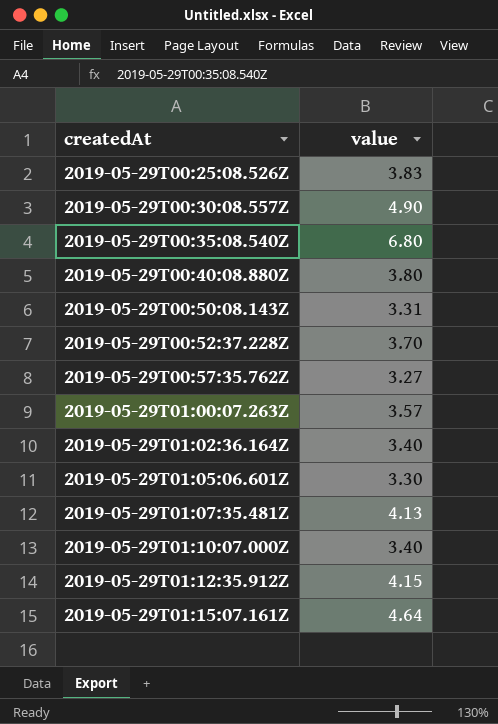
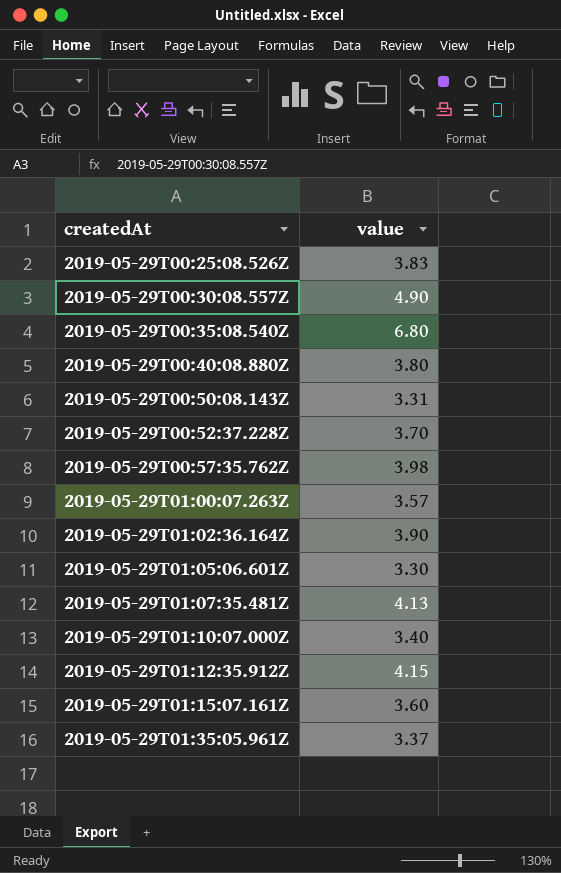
2019-05-29T00:57:35.762Z | value: 3.27 -> 3.98
2019-05-29T01:02:36.164Z | value: 3.40 -> 3.90
2019-05-29T01:15:07.161Z | value: 4.64 -> 3.60
row 2019-05-29T01:35:05.961Z: none -> 3.37

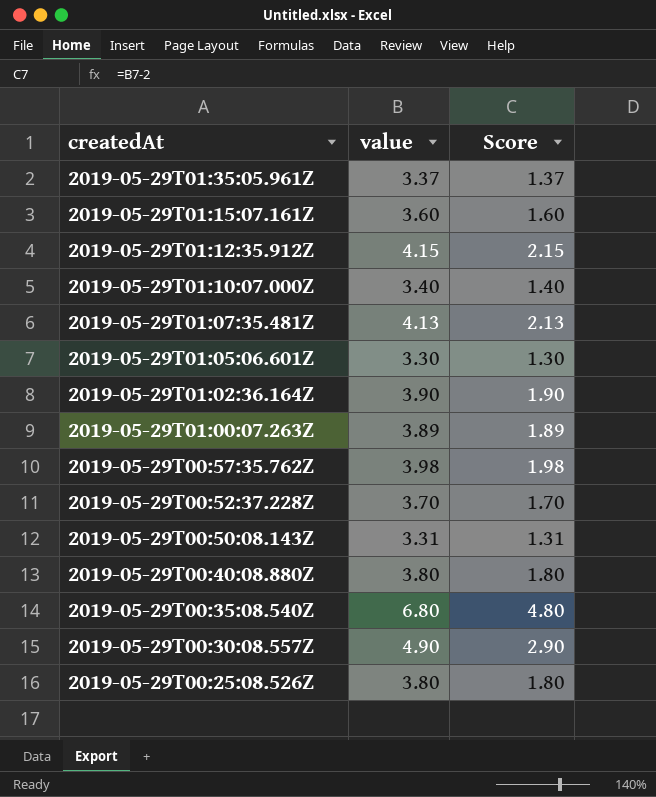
row order: createdAt ascending -> createdAt descending
column Score | formula: none -> [value] - 2
2019-05-29T01:00:07.263Z | value: 3.57 -> 3.89
2019-05-29T00:25:08.526Z | value: 3.83 -> 3.80

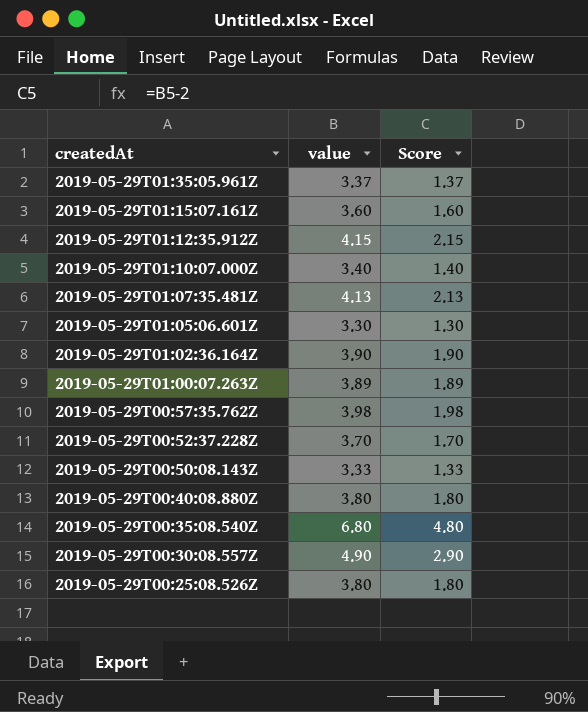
2019-05-29T00:50:08.143Z | value: 3.31 -> 3.33
2019-05-29T00:50:08.143Z | Score: 1.31 -> 1.33

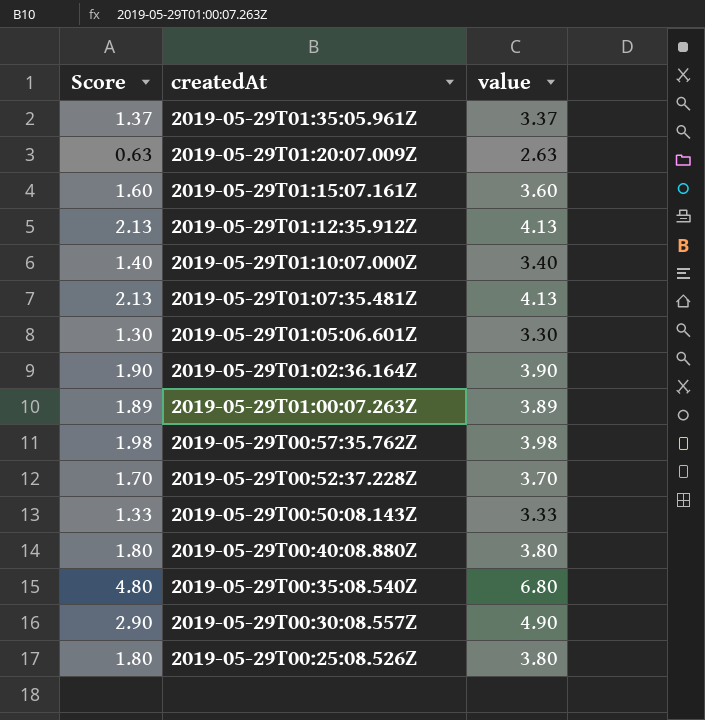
column Score | position: 3 -> 1
row 2019-05-29T01:20:07.009Z: none -> 0.63 | 2.63
2019-05-29T01:12:35.912Z | Score: 2.15 -> 2.13
2019-05-29T01:12:35.912Z | value: 4.15 -> 4.13

